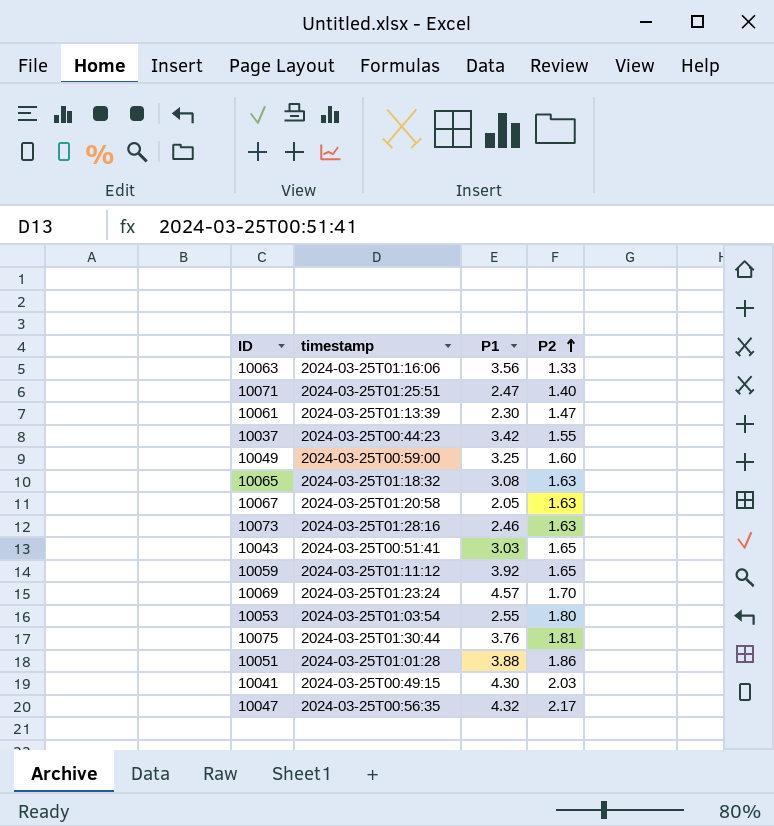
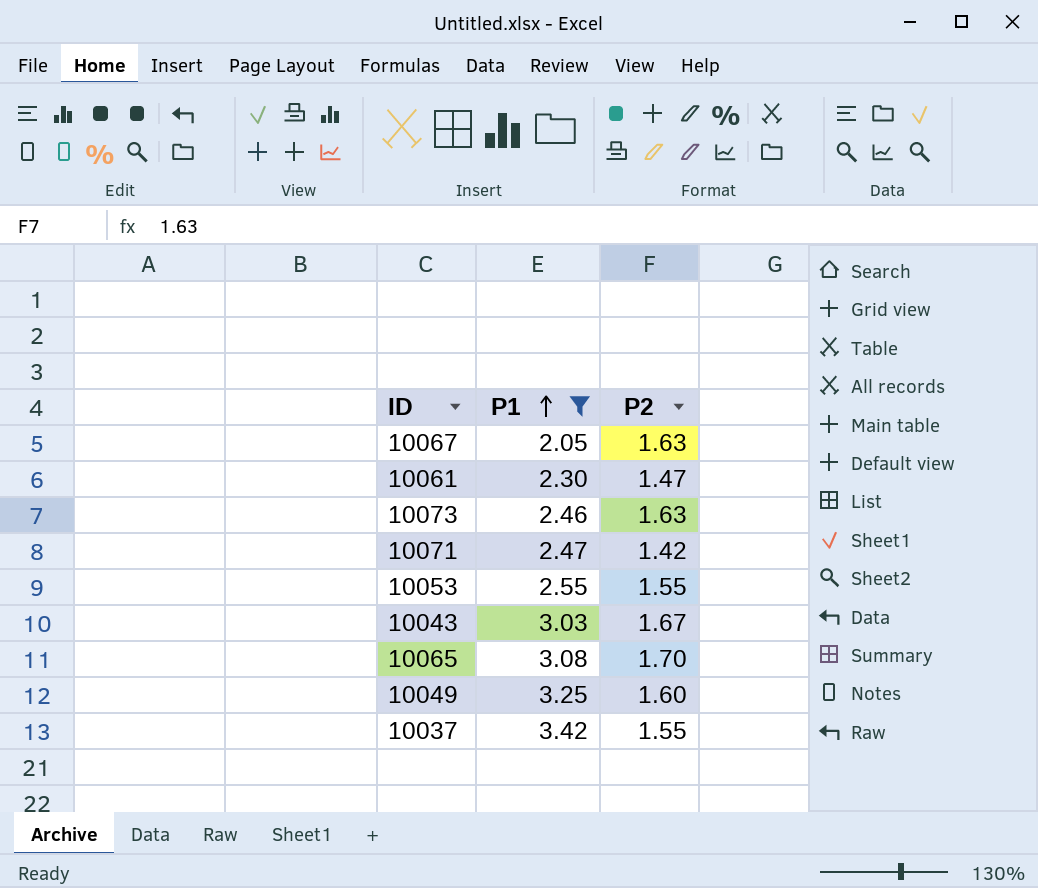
filter: none -> P1 <= 3.42
row order: P2 ascending -> P1 ascending
column timestamp | position: 2 -> none
10071 | P2: 1.40 -> 1.42
10053 | P2: 1.80 -> 1.55
10043 | P2: 1.65 -> 1.67
10065 | P2: 1.63 -> 1.70

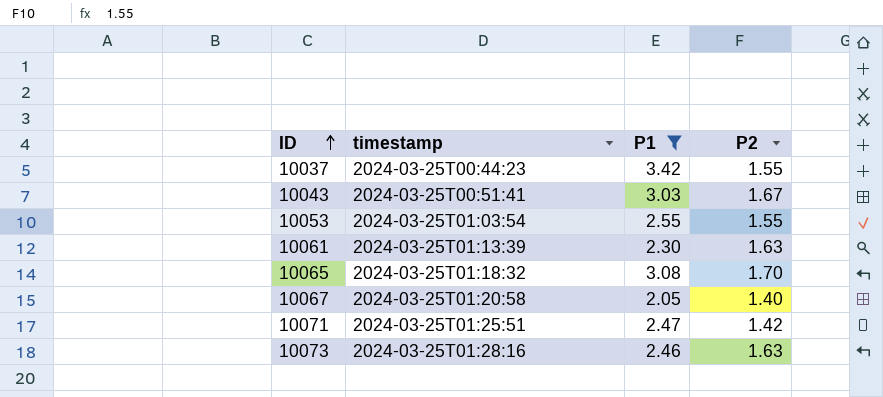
row order: P1 ascending -> ID ascending
column timestamp | position: none -> 2
row 10049: 3.25 | 1.60 -> none
10061 | P2: 1.47 -> 1.63
10067 | P2: 1.63 -> 1.40

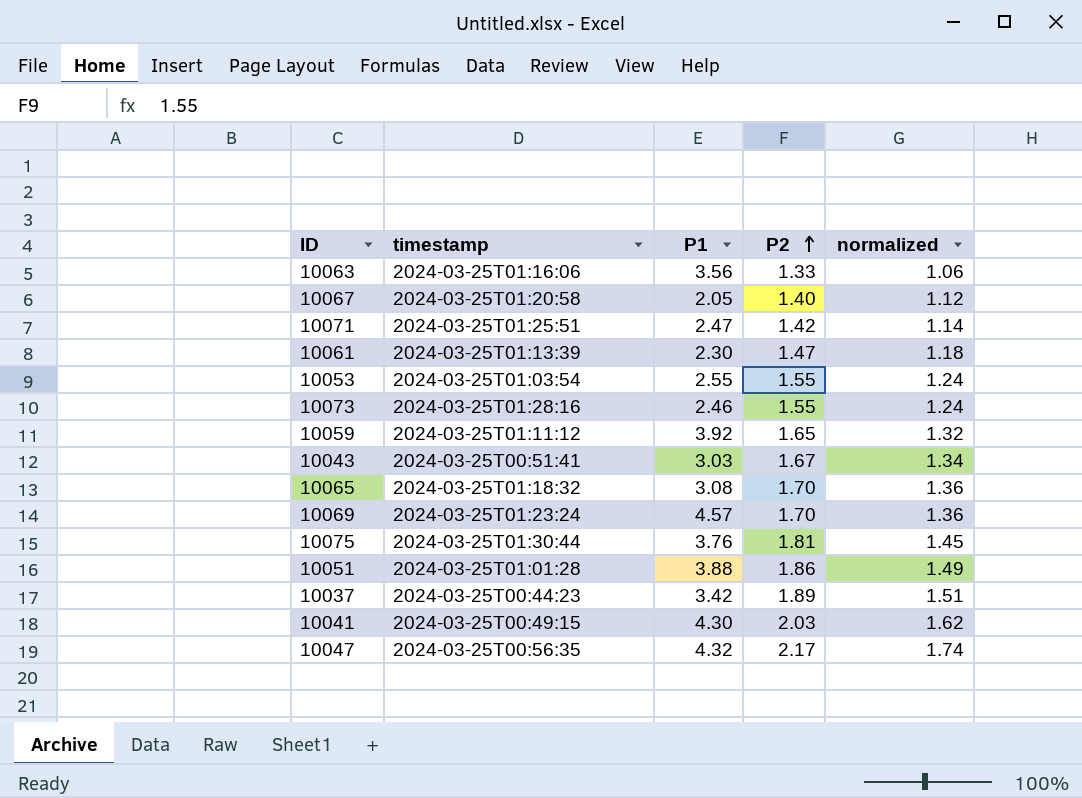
filter: P1 <= 3.42 -> none
row order: ID ascending -> P2 ascending
column normalized | formula: none -> [P2] * 0.8
10061 | P2: 1.63 -> 1.47
10073 | P2: 1.63 -> 1.55
10037 | P2: 1.55 -> 1.89

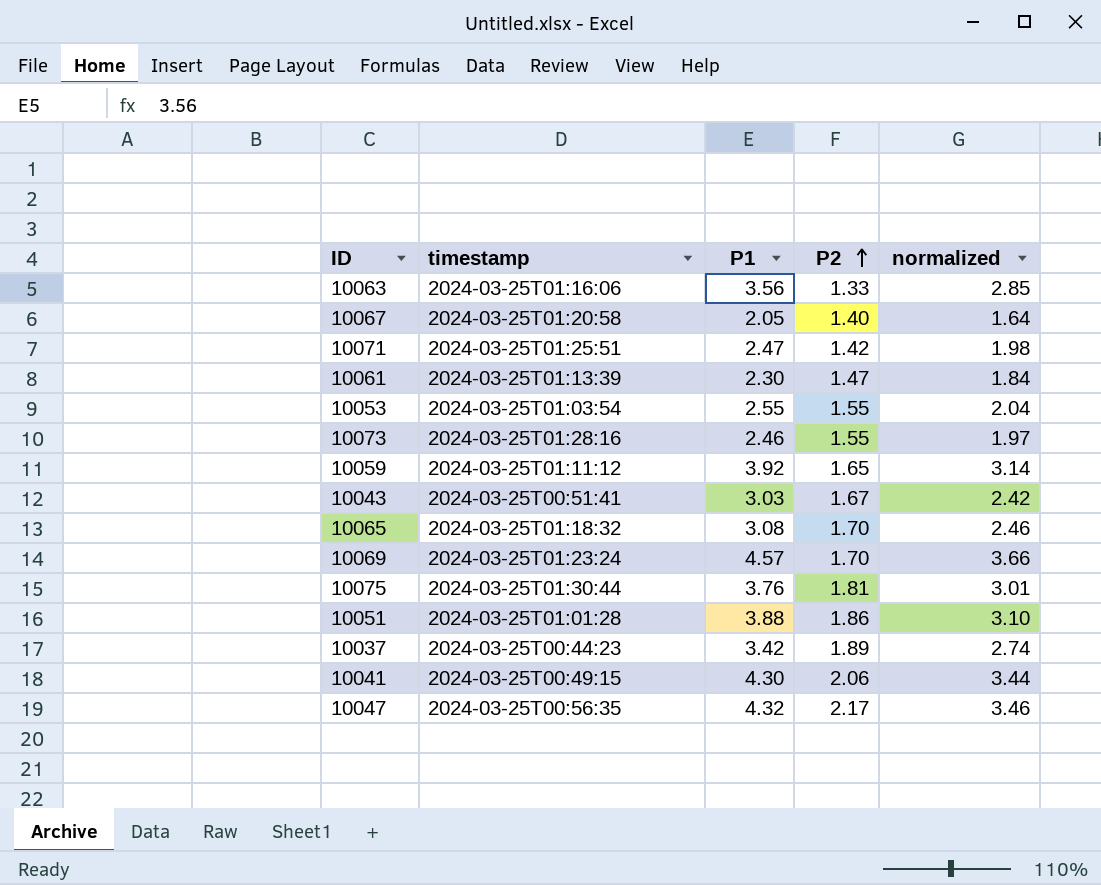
column normalized | formula: [P2] * 0.8 -> [P1] * 0.8
10041 | P2: 2.03 -> 2.06

